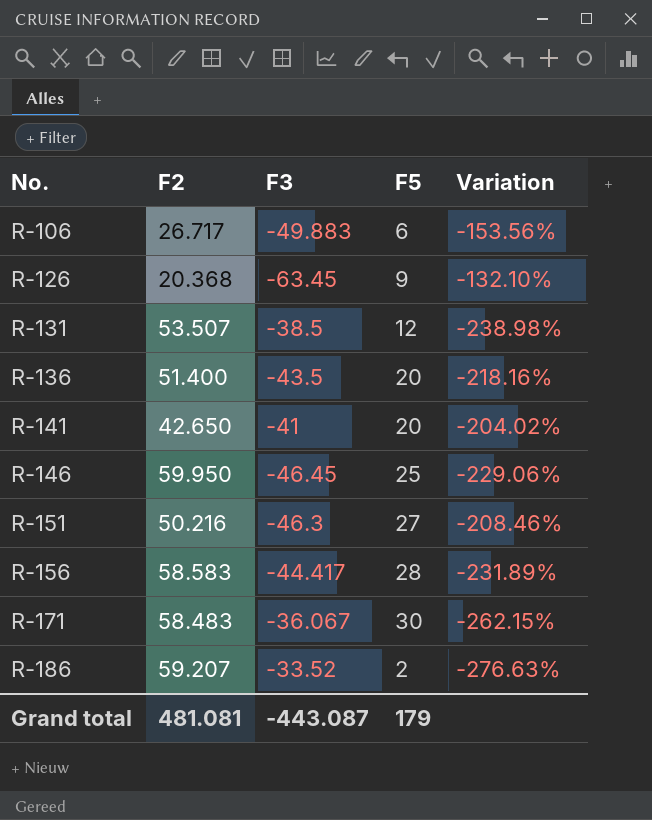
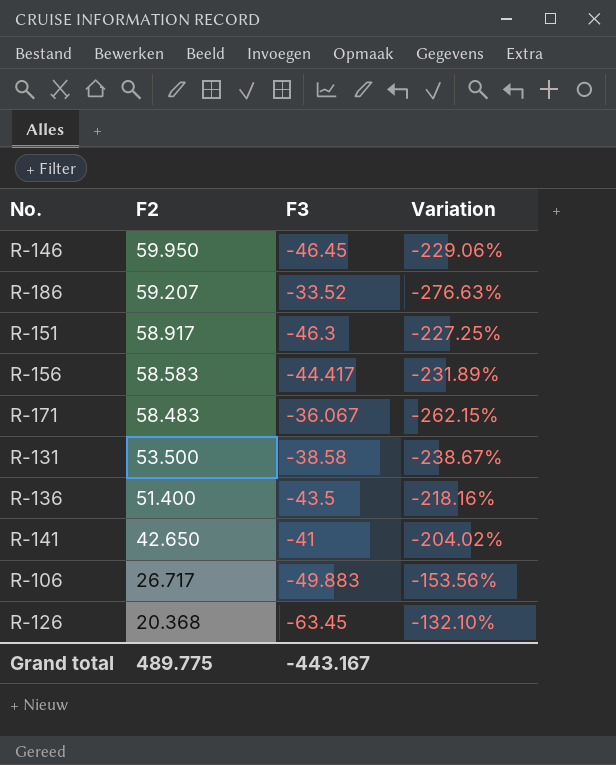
row order: No. ascending -> F2 descending
column F5 | position: 4 -> none
R-151 | F2: 50.216 -> 58.917
R-151 | Variation: -208.46% -> -227.25%
R-131 | F2: 53.507 -> 53.500
R-131 | F3: -38.5 -> -38.58
R-131 | Variation: -238.98% -> -238.67%
Grand total | F2: 481.081 -> 489.775
Grand total | F3: -443.087 -> -443.167

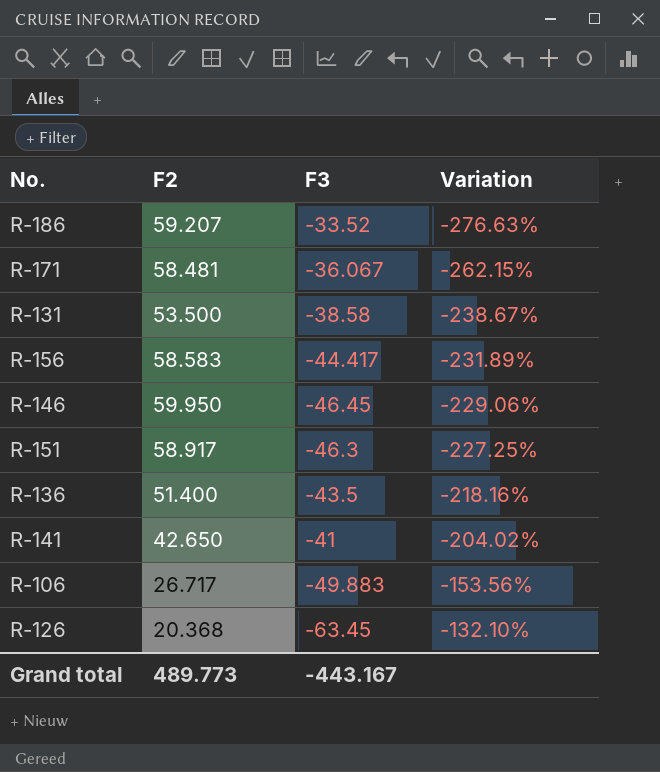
row order: F2 descending -> Variation ascending
R-171 | F2: 58.483 -> 58.481
Grand total | F2: 489.775 -> 489.773

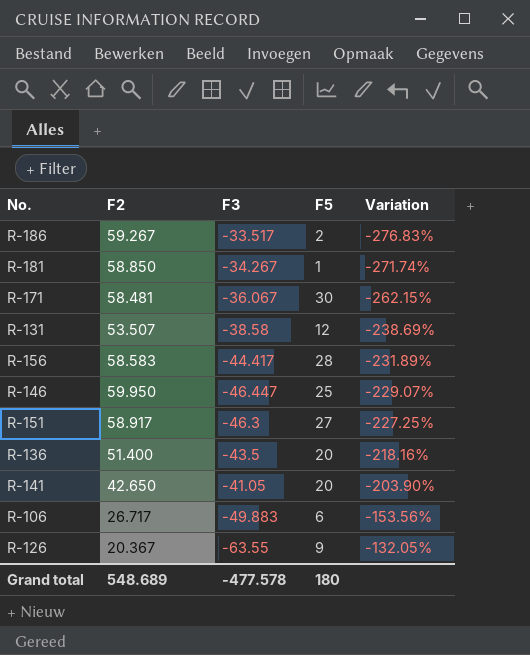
column F5 | position: none -> 4
R-186 | F2: 59.207 -> 59.267
R-186 | F3: -33.52 -> -33.517
R-186 | Variation: -276.63% -> -276.83%
row R-181: none -> 58.850 | -34.267 | 1 | -271.74%
R-131 | F2: 53.500 -> 53.507
R-131 | Variation: -238.67% -> -238.69%
R-146 | F3: -46.45 -> -46.447
R-146 | Variation: -229.06% -> -229.07%
R-141 | F3: -41 -> -41.05
R-141 | Variation: -204.02% -> -203.90%
R-126 | F2: 20.368 -> 20.367
R-126 | F3: -63.45 -> -63.55
R-126 | Variation: -132.10% -> -132.05%
Grand total | F2: 489.773 -> 548.689
Grand total | F3: -443.167 -> -477.578

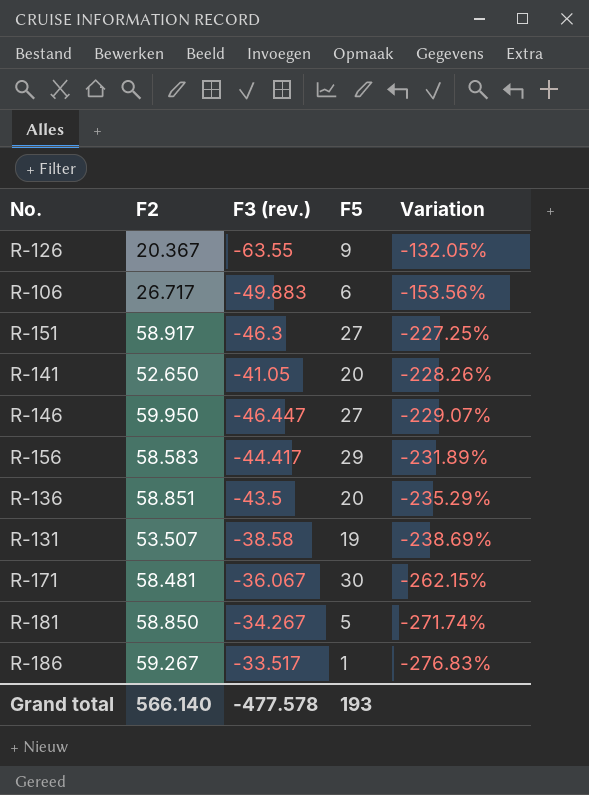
row order: Variation ascending -> Variation descending
column name: F3 -> F3 (rev.)
R-141 | F2: 42.650 -> 52.650
R-141 | Variation: -203.90% -> -228.26%
R-146 | F5: 25 -> 27
R-156 | F5: 28 -> 29
R-136 | F2: 51.400 -> 58.851
R-136 | Variation: -218.16% -> -235.29%
R-131 | F5: 12 -> 19
R-181 | F5: 1 -> 5
R-186 | F5: 2 -> 1
Grand total | F2: 548.689 -> 566.140
Grand total | F5: 180 -> 193

